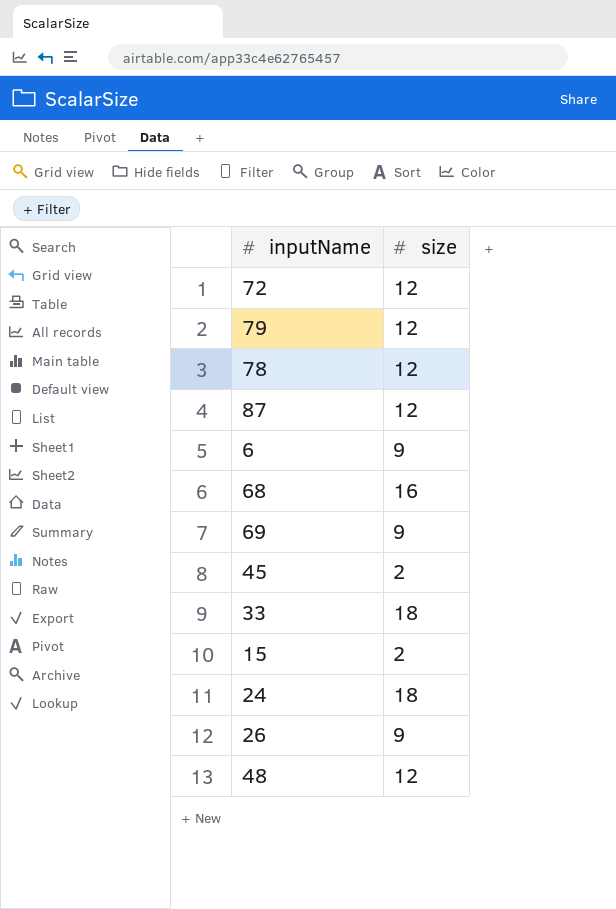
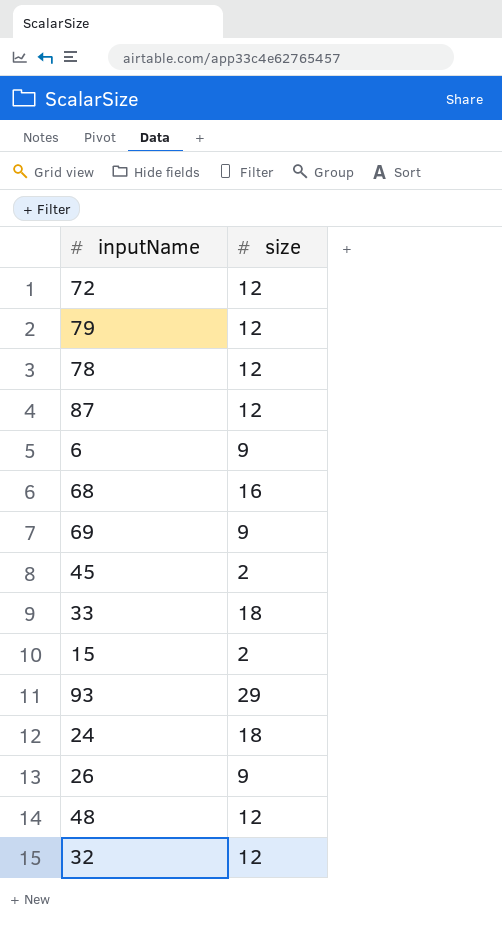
row 93: none -> 29
row 32: none -> 12

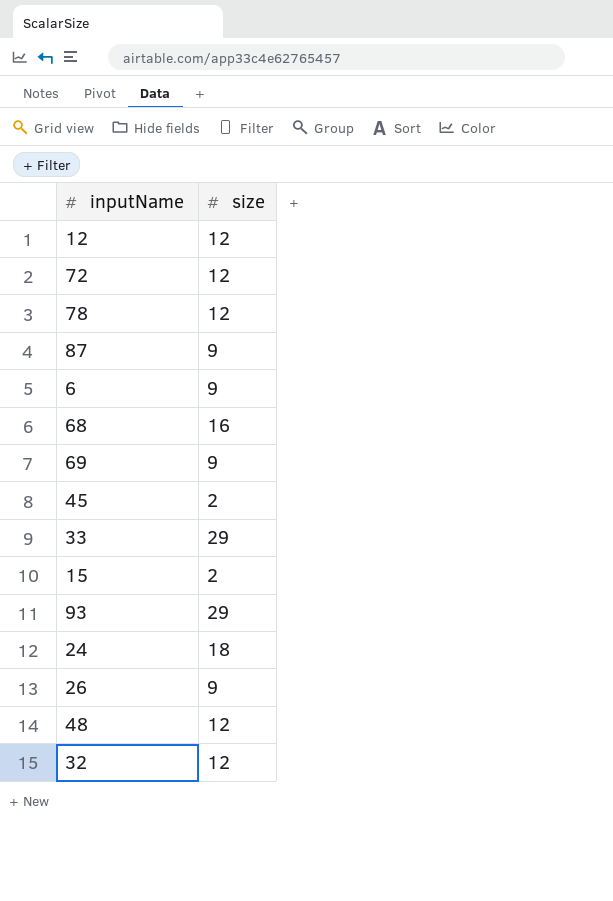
row 79: 12 -> none
row 12: none -> 12
87 | size: 12 -> 9
33 | size: 18 -> 29

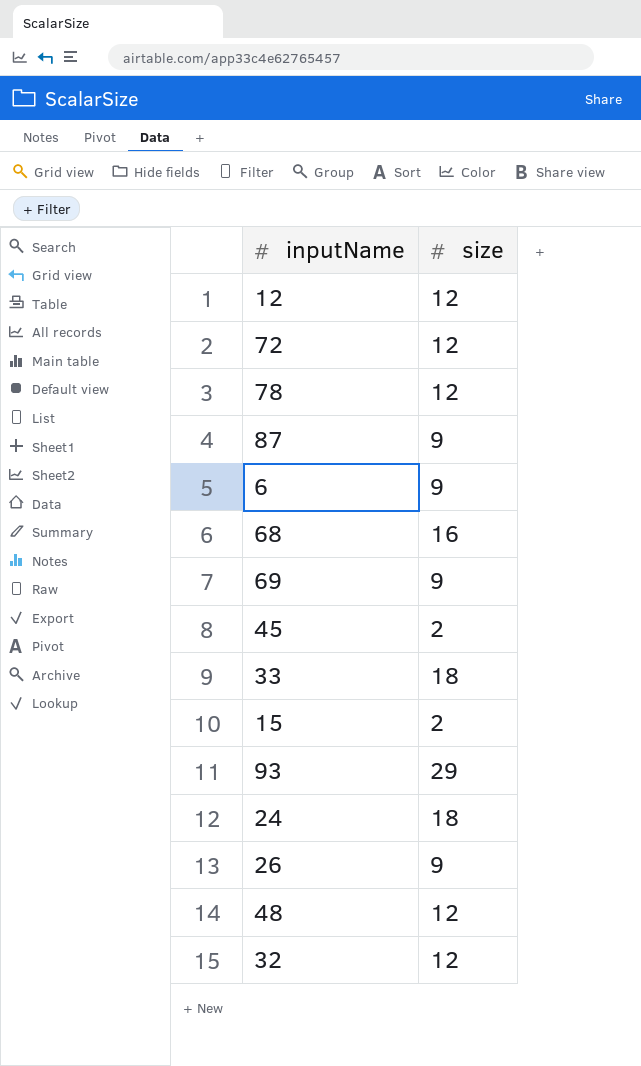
33 | size: 29 -> 18

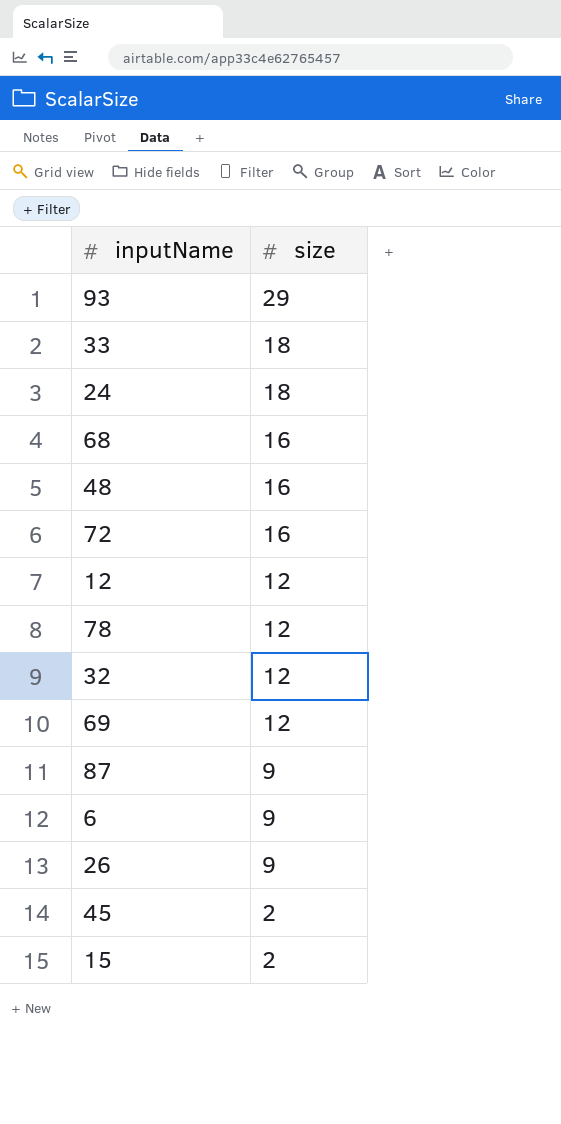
row order: none -> size descending
48 | size: 12 -> 16
72 | size: 12 -> 16
69 | size: 9 -> 12

